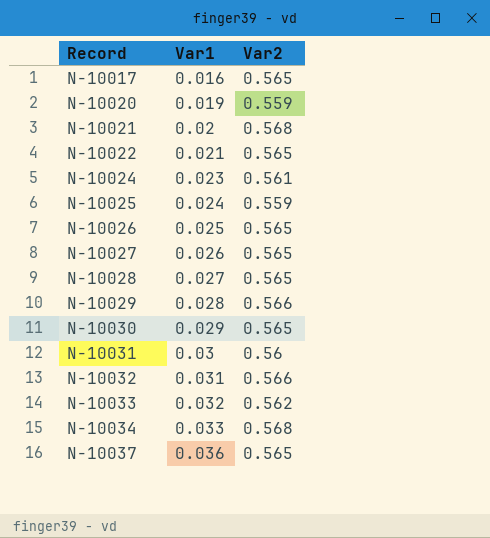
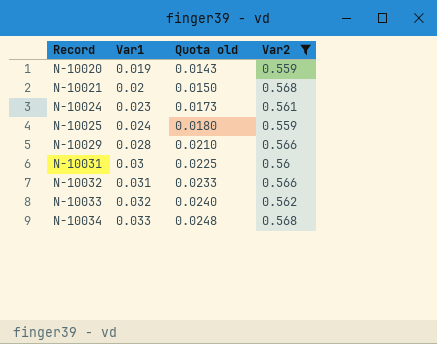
filter: none -> Var2 != 0.565
column Quota old | formula: none -> [Var1] * 0.75

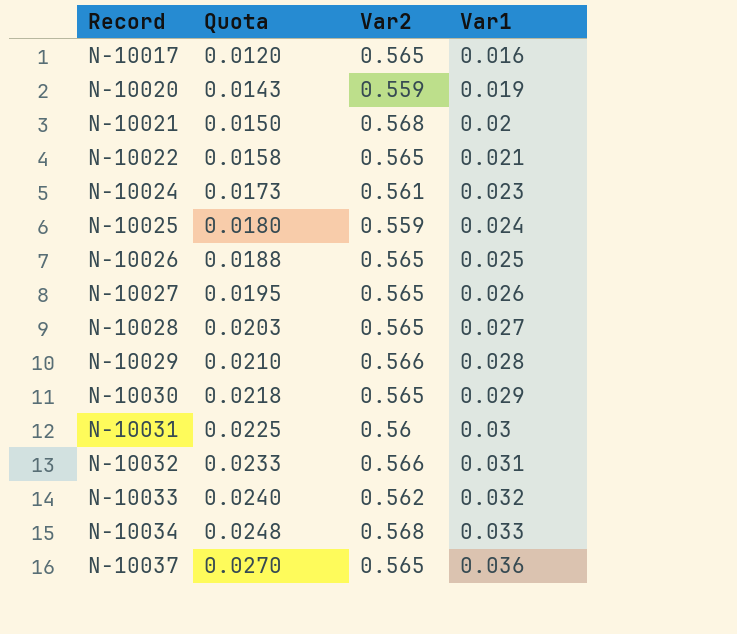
filter: Var2 != 0.565 -> none
column name: Quota old -> Quota
column Var1 | position: 2 -> 4

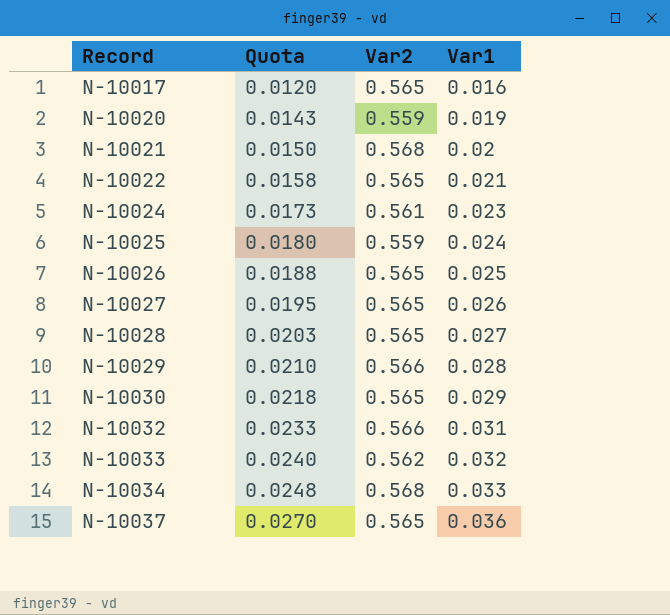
row N-10031: 0.0225 | 0.56 | 0.03 -> none

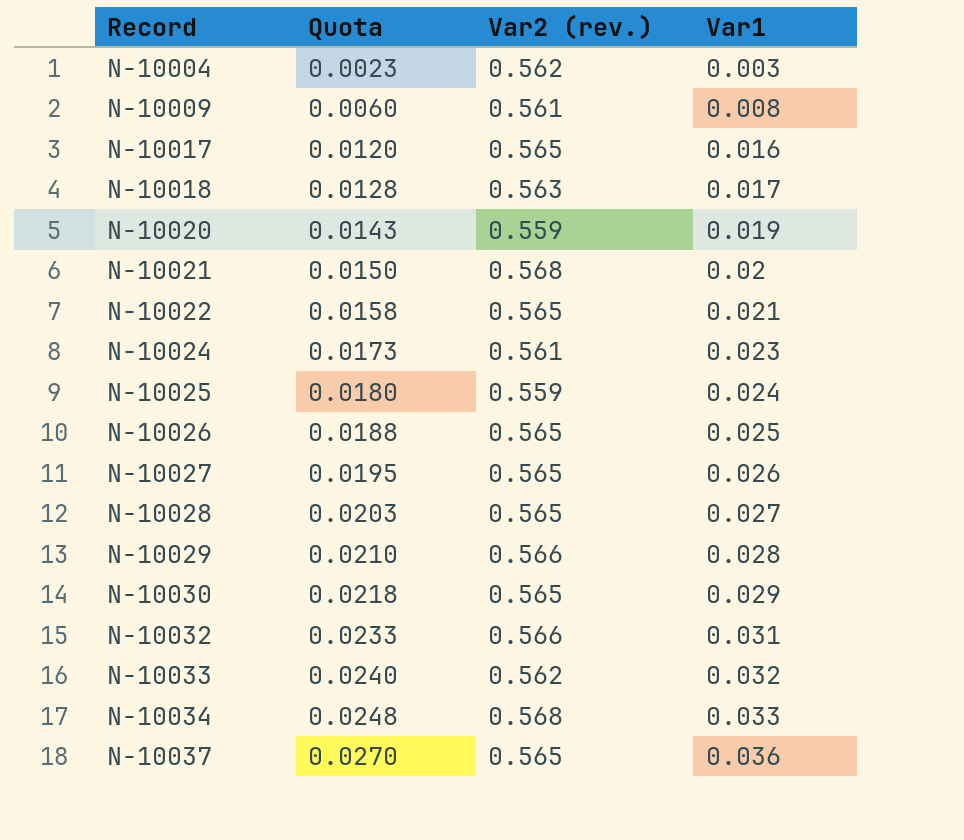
column name: Var2 -> Var2 (rev.)
row N-10004: none -> 0.0023 | 0.562 | 0.003
row N-10009: none -> 0.0060 | 0.561 | 0.008
row N-10018: none -> 0.0128 | 0.563 | 0.017

